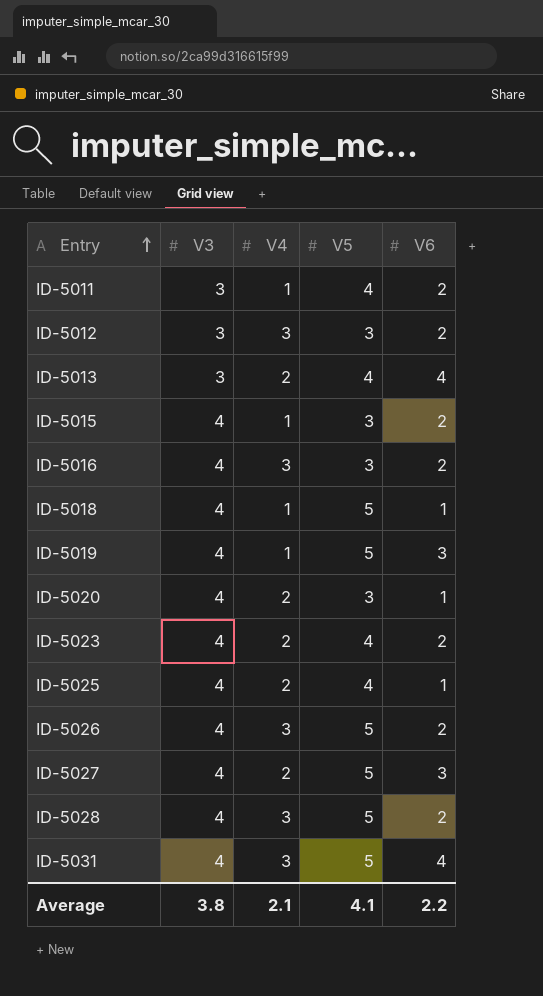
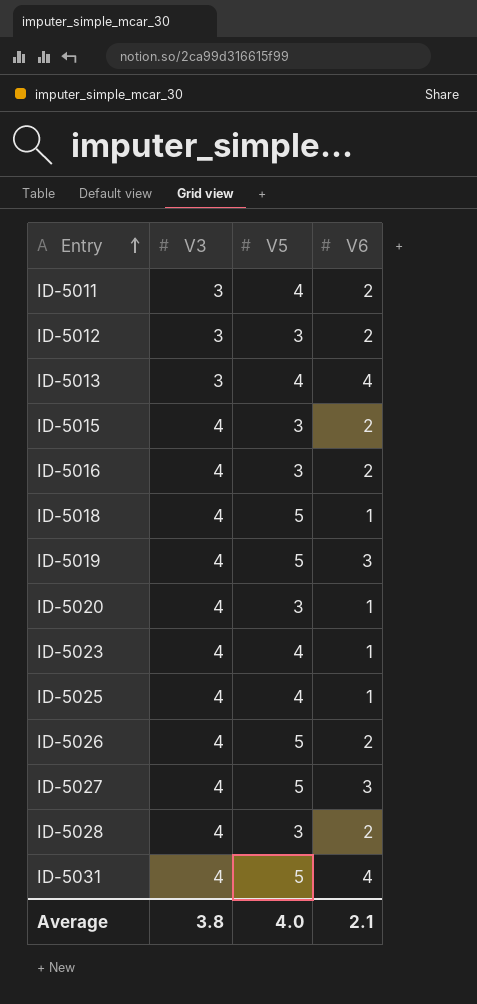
column V4 | position: 3 -> none
ID-5023 | V6: 2 -> 1
ID-5028 | V5: 5 -> 3
Average | V5: 4.1 -> 4.0
Average | V6: 2.2 -> 2.1

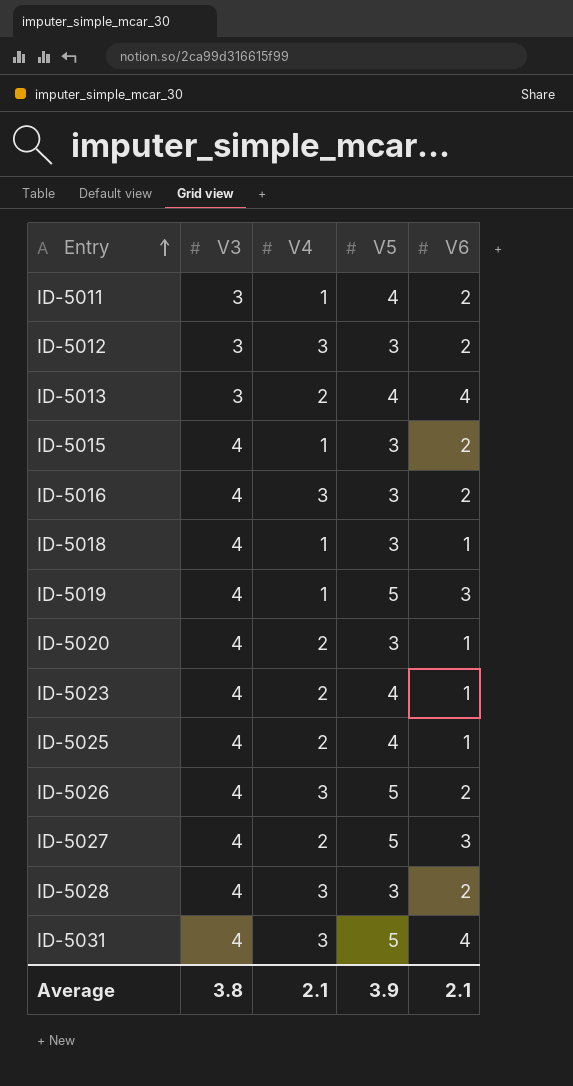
column V4 | position: none -> 3
ID-5018 | V5: 5 -> 3
Average | V5: 4.0 -> 3.9

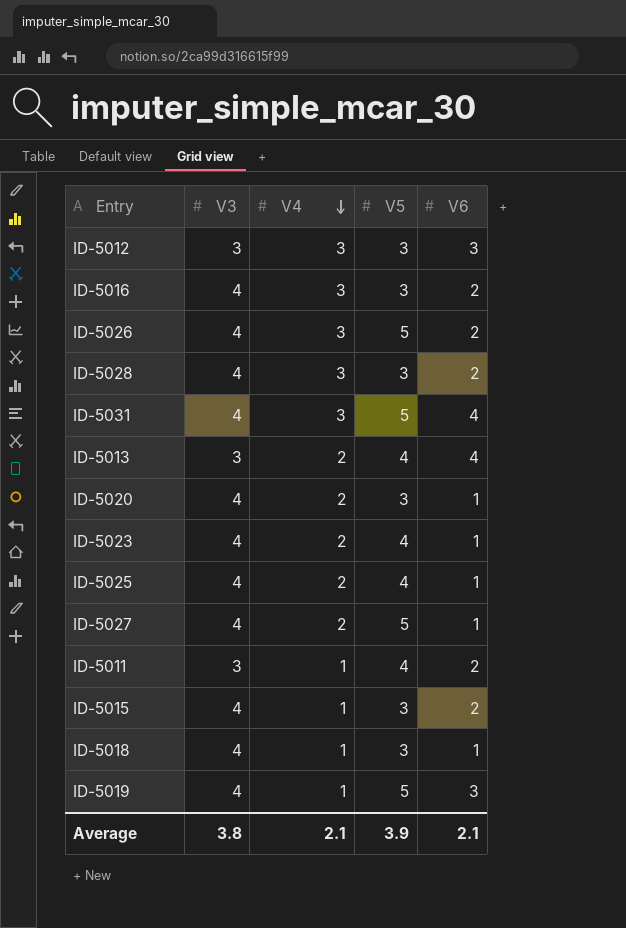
row order: Entry ascending -> V4 descending
ID-5012 | V6: 2 -> 3
ID-5027 | V6: 3 -> 1

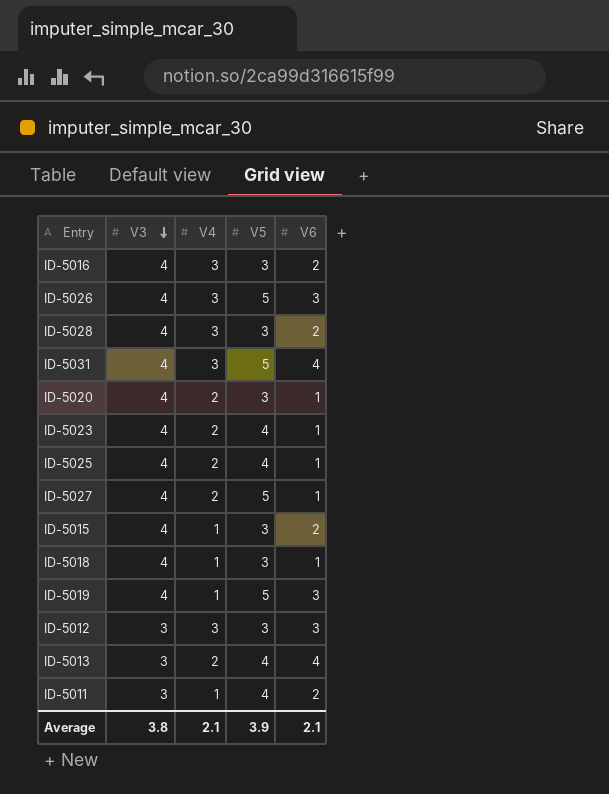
row order: V4 descending -> V3 descending
ID-5026 | V6: 2 -> 3

